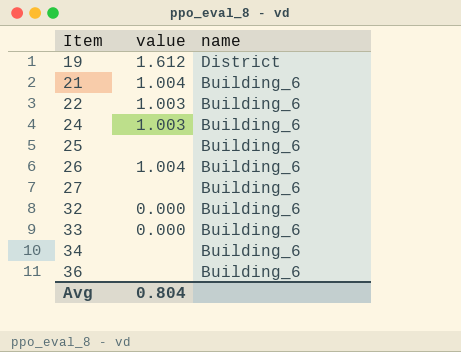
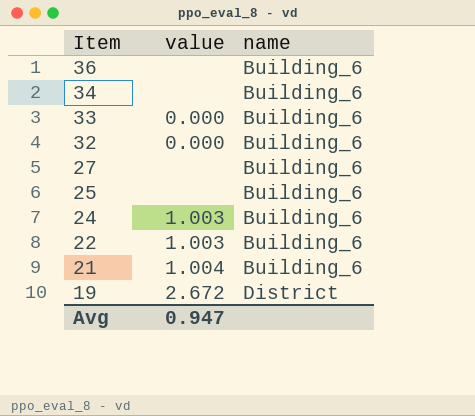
row order: Item ascending -> Item descending
row 26: 1.004 | Building_6 -> none
19 | value: 1.612 -> 2.672
Avg | value: 0.804 -> 0.947

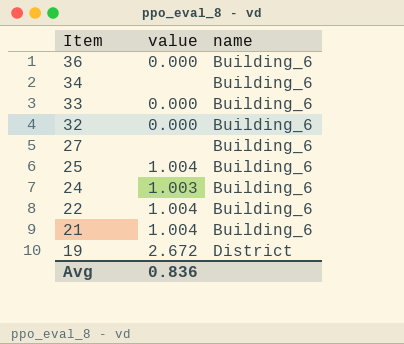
36 | value: none -> 0.000
25 | value: none -> 1.004
22 | value: 1.003 -> 1.004
Avg | value: 0.947 -> 0.836

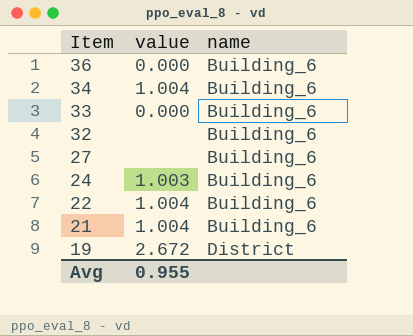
row 25: 1.004 | Building_6 -> none
34 | value: none -> 1.004
32 | value: 0.000 -> none
Avg | value: 0.836 -> 0.955

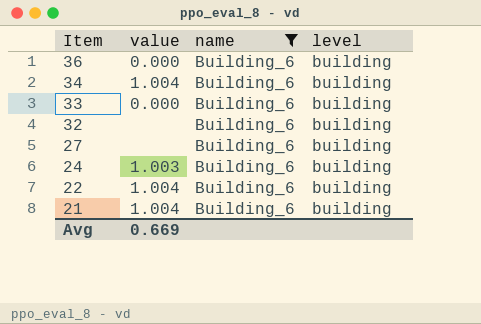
filter: none -> name = Building_6
column level | position: none -> 4
Avg | value: 0.955 -> 0.669

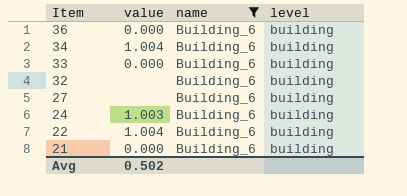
21 | value: 1.004 -> 0.000
Avg | value: 0.669 -> 0.502

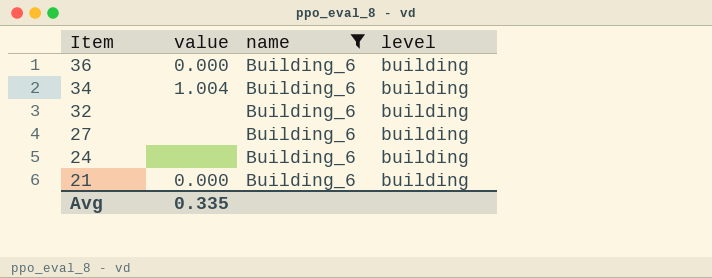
row 33: 0.000 | Building_6 | building -> none
row 22: 1.004 | Building_6 | building -> none
24 | value: 1.003 -> none
Avg | value: 0.502 -> 0.335

